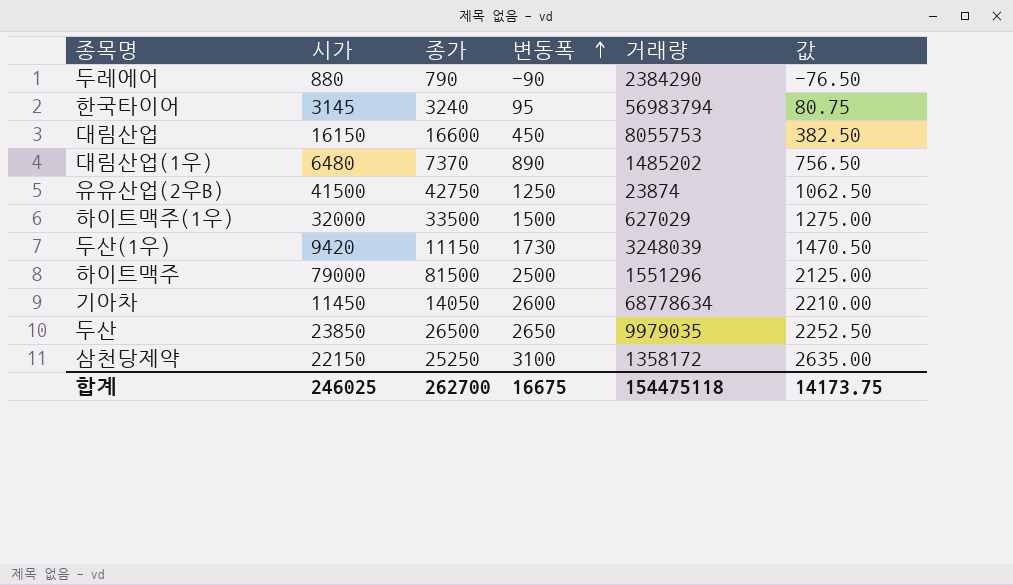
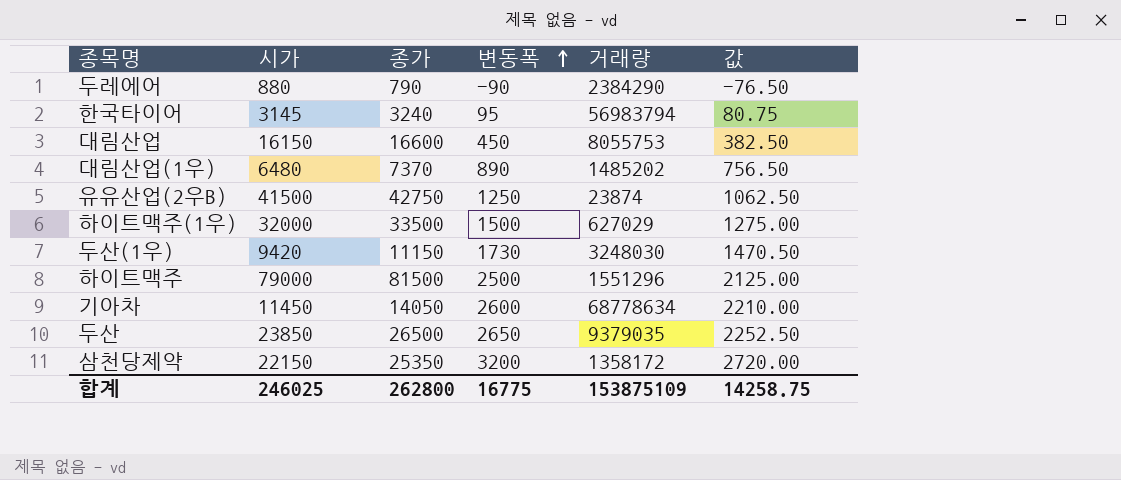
두산(1우) | 거래량: 3248039 -> 3248030
두산 | 거래량: 9979035 -> 9379035
삼천당제약 | 종가: 25250 -> 25350
삼천당제약 | 변동폭: 3100 -> 3200
삼천당제약 | 값: 2635.00 -> 2720.00
합계 | 종가: 262700 -> 262800
합계 | 변동폭: 16675 -> 16775
합계 | 거래량: 154475118 -> 153875109
합계 | 값: 14173.75 -> 14258.75

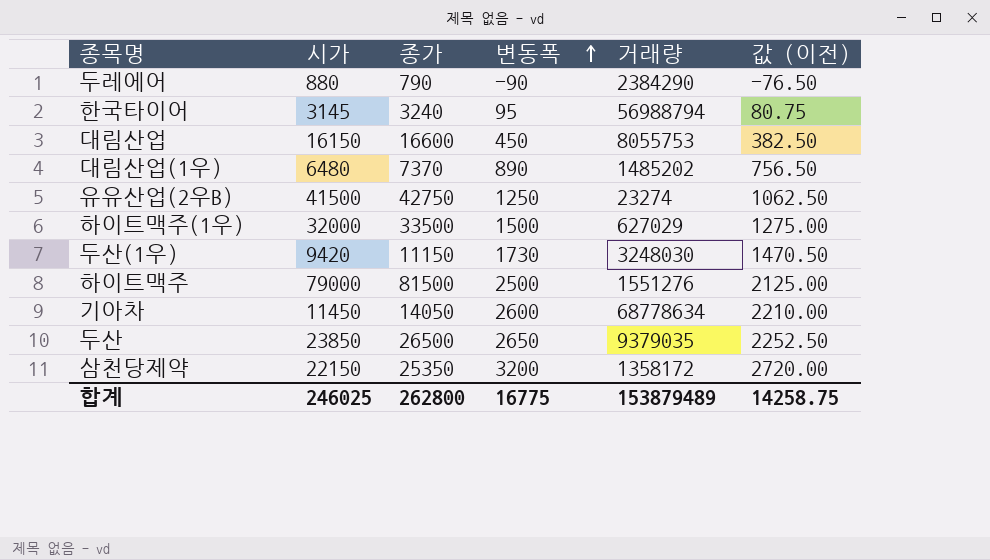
column name: 값 -> 값 (이전)
한국타이어 | 거래량: 56983794 -> 56988794
유유산업(2우B) | 거래량: 23874 -> 23274
하이트맥주 | 거래량: 1551296 -> 1551276
합계 | 거래량: 153875109 -> 153879489

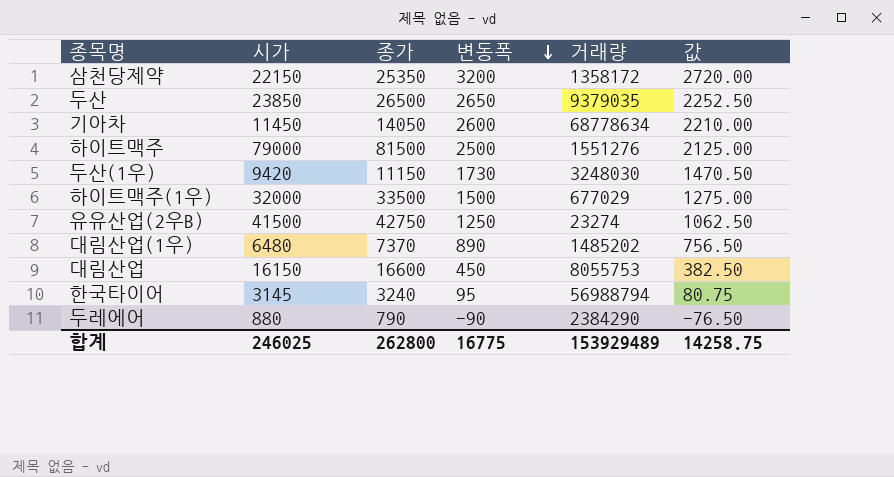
row order: 변동폭 ascending -> 변동폭 descending
column name: 값 (이전) -> 값
하이트맥주(1우) | 거래량: 627029 -> 677029
합계 | 거래량: 153879489 -> 153929489

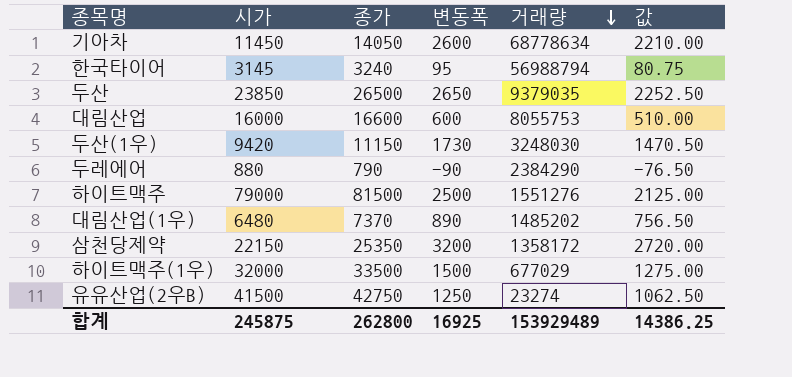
row order: 변동폭 descending -> 거래량 descending
대림산업 | 시가: 16150 -> 16000
대림산업 | 변동폭: 450 -> 600
대림산업 | 값: 382.50 -> 510.00
합계 | 시가: 246025 -> 245875
합계 | 변동폭: 16775 -> 16925
합계 | 값: 14258.75 -> 14386.25

